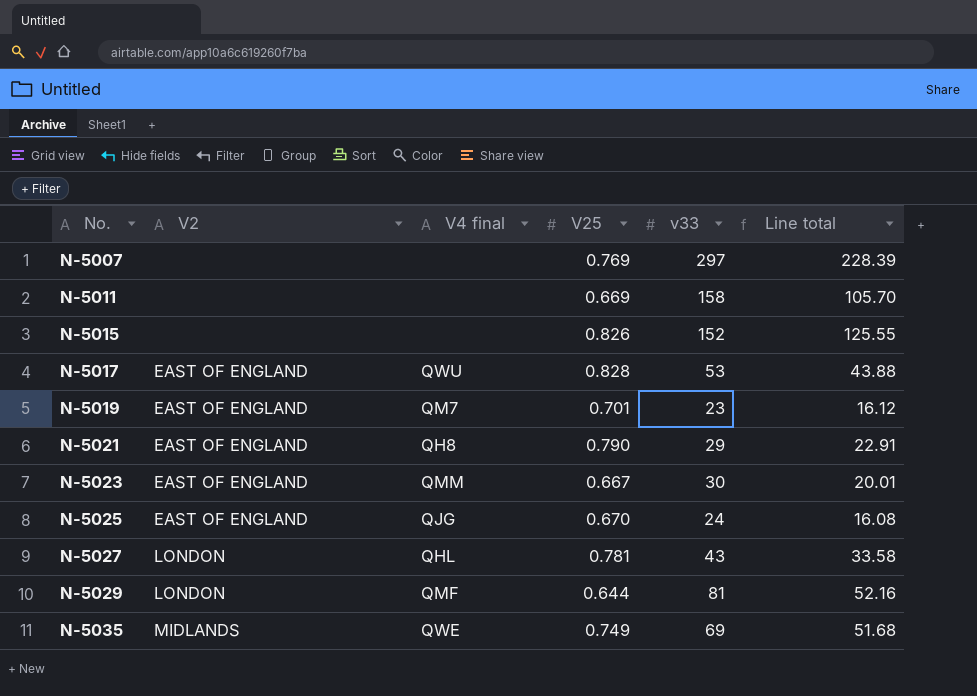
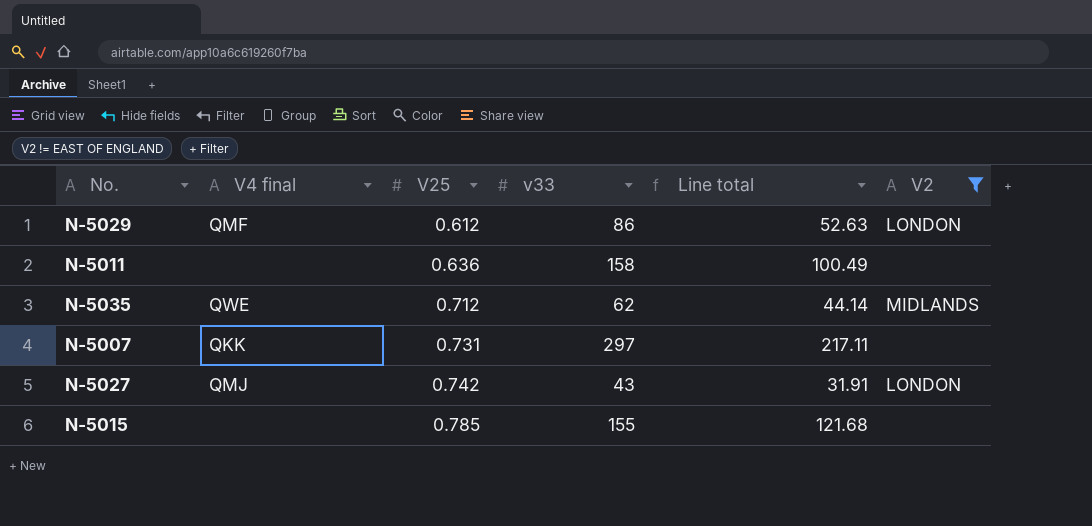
filter: none -> V2 != EAST OF ENGLAND
row order: No. ascending -> V25 ascending
column V2 | position: 2 -> 6
N-5029 | V25: 0.644 -> 0.612
N-5029 | v33: 81 -> 86
N-5029 | Line total: 52.16 -> 52.63
N-5011 | V25: 0.669 -> 0.636
N-5011 | Line total: 105.70 -> 100.49
N-5035 | V25: 0.749 -> 0.712
N-5035 | v33: 69 -> 62
N-5035 | Line total: 51.68 -> 44.14
N-5007 | V4 final: none -> QKK
N-5007 | V25: 0.769 -> 0.731
N-5007 | Line total: 228.39 -> 217.11
N-5027 | V4 final: QHL -> QMJ
N-5027 | V25: 0.781 -> 0.742
N-5027 | Line total: 33.58 -> 31.91
N-5015 | V25: 0.826 -> 0.785
N-5015 | v33: 152 -> 155
N-5015 | Line total: 125.55 -> 121.68

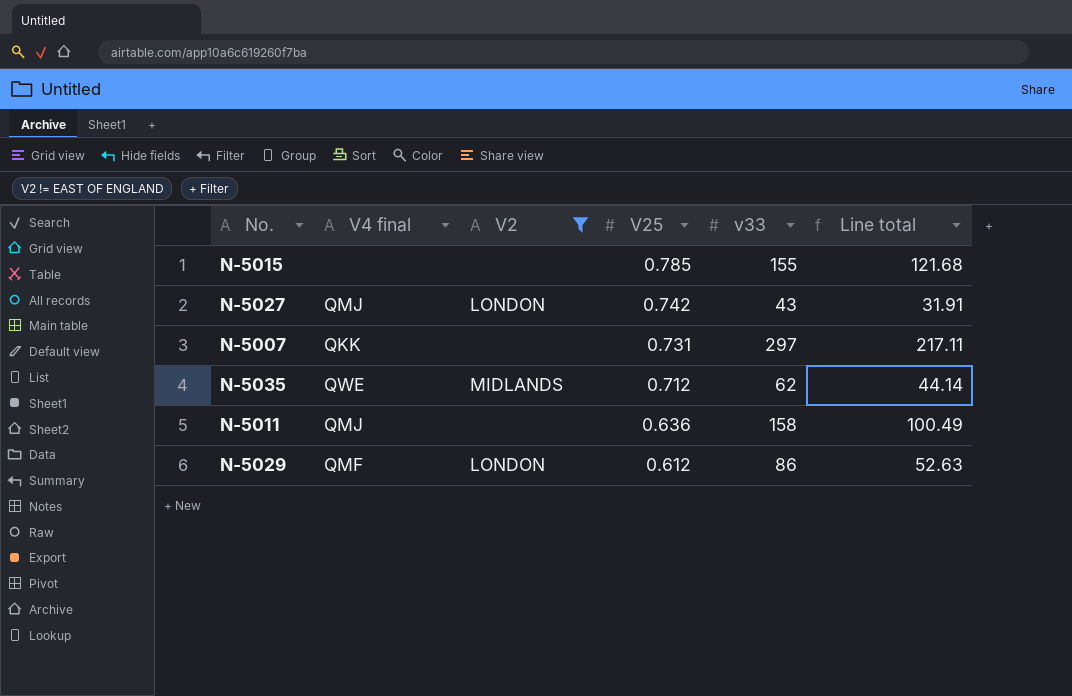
row order: V25 ascending -> V25 descending
column V2 | position: 6 -> 3
N-5011 | V4 final: none -> QMJ

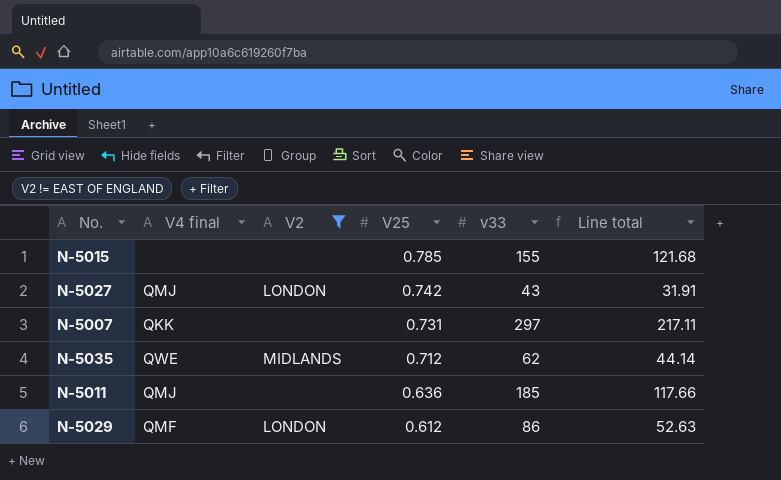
N-5011 | v33: 158 -> 185
N-5011 | Line total: 100.49 -> 117.66

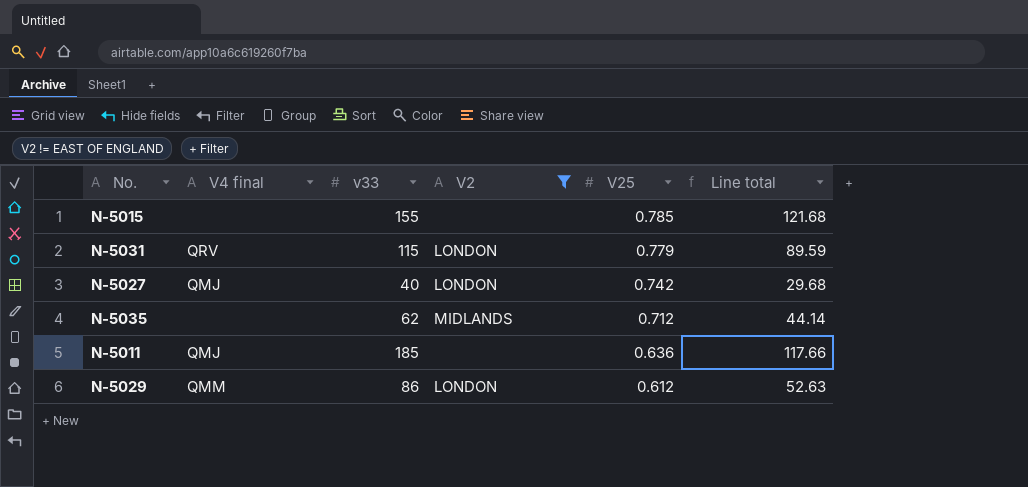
column v33 | position: 5 -> 3
row N-5007: QKK | none | 0.731 | 297 | 217.11 -> none
row N-5031: none -> QRV | 115 | LONDON | 0.779 | 89.59
N-5027 | v33: 43 -> 40
N-5027 | Line total: 31.91 -> 29.68
N-5035 | V4 final: QWE -> none
N-5029 | V4 final: QMF -> QMM

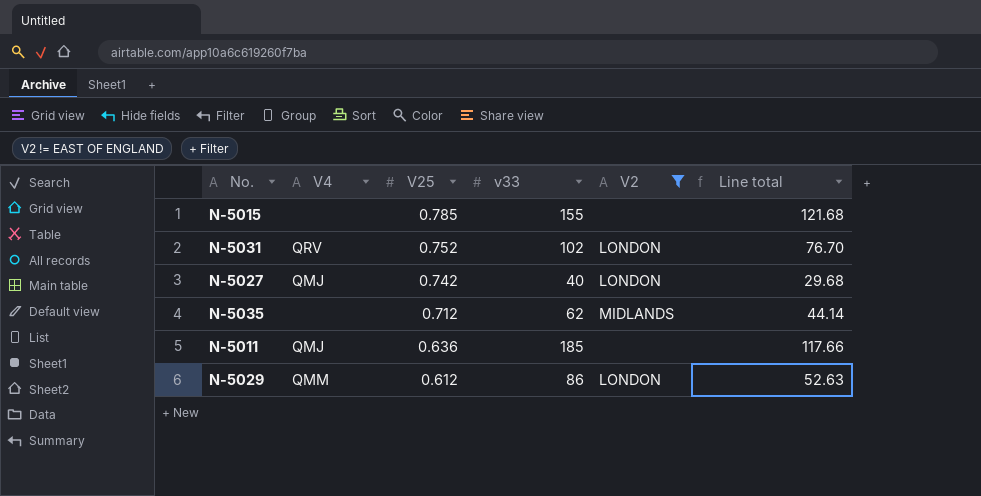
column name: V4 final -> V4
column V25 | position: 5 -> 3
N-5031 | V25: 0.779 -> 0.752
N-5031 | v33: 115 -> 102
N-5031 | Line total: 89.59 -> 76.70

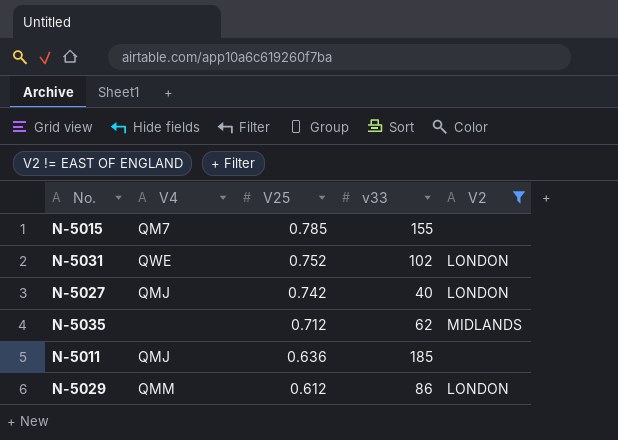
column Line total | formula: [V25] * [v33] -> none
N-5015 | V4: none -> QM7
N-5031 | V4: QRV -> QWE

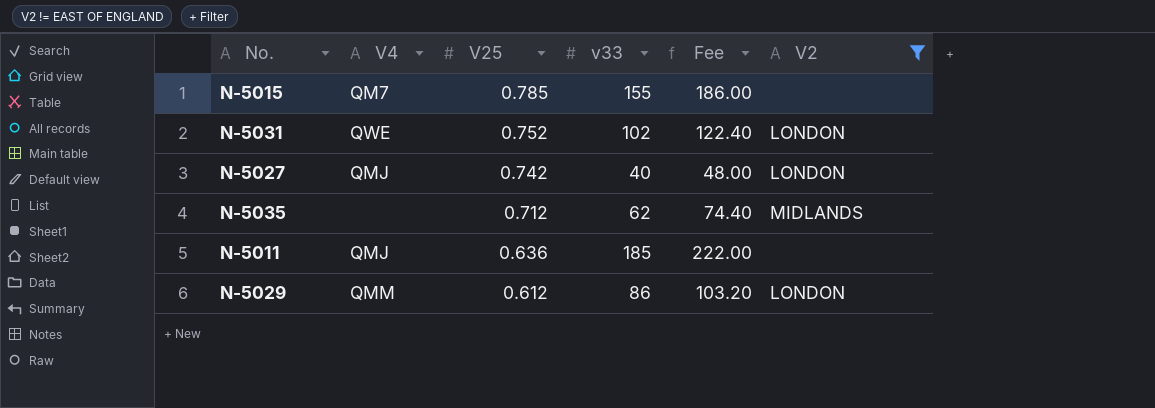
column Fee | formula: none -> [v33] * 1.2

